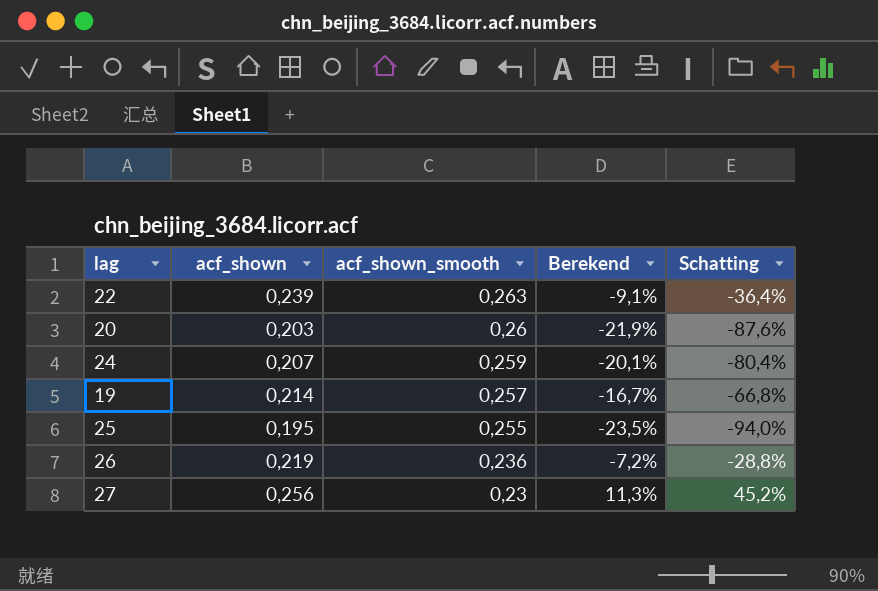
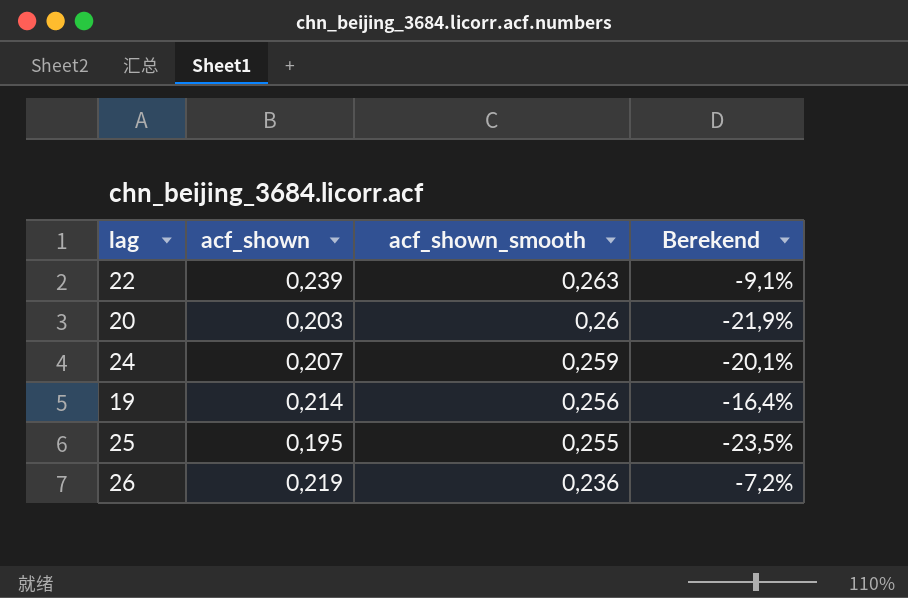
column Schatting | formula: [Berekend] * 4 -> none
row 27: 0,256 | 0,23 | 11,3% | 45,2% -> none
19 | acf_shown_smooth: 0,257 -> 0,256
19 | Berekend: -16,7% -> -16,4%

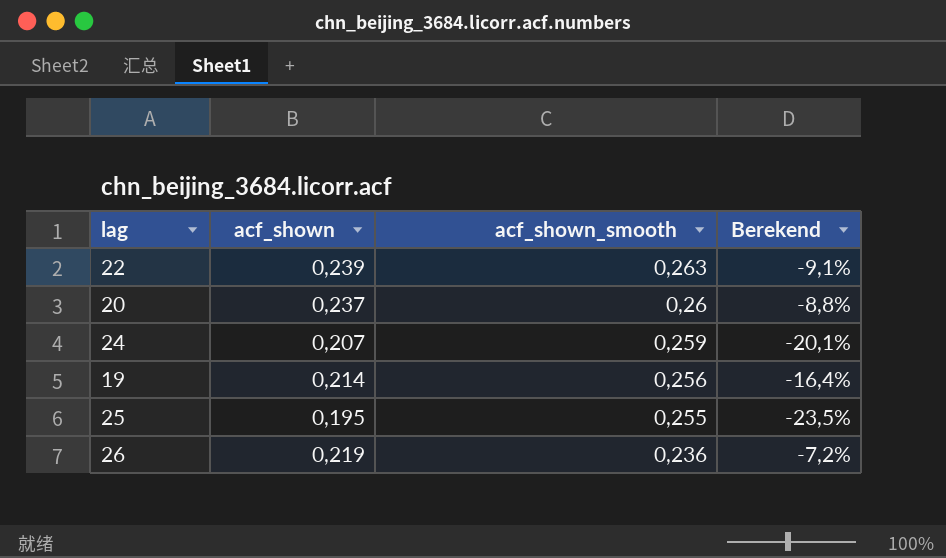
20 | acf_shown: 0,203 -> 0,237
20 | Berekend: -21,9% -> -8,8%

